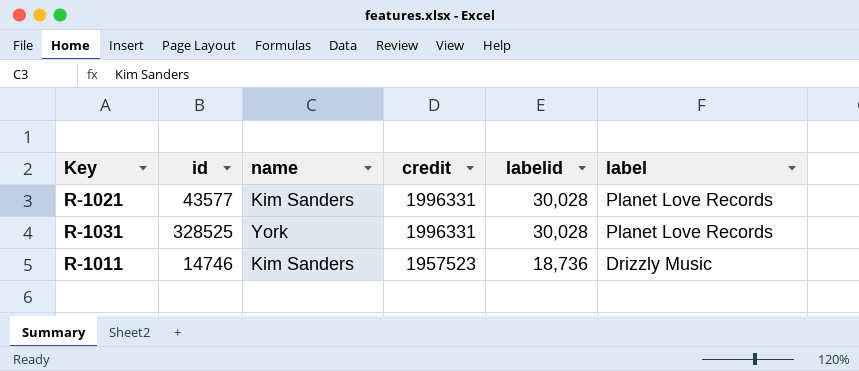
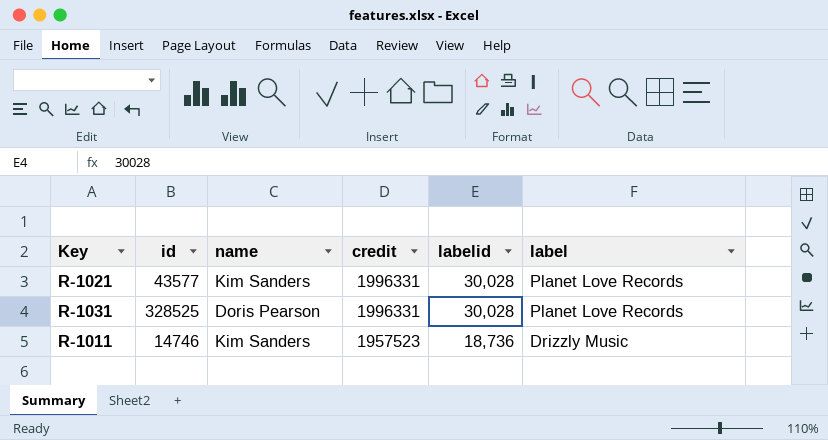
R-1031 | name: York -> Doris Pearson

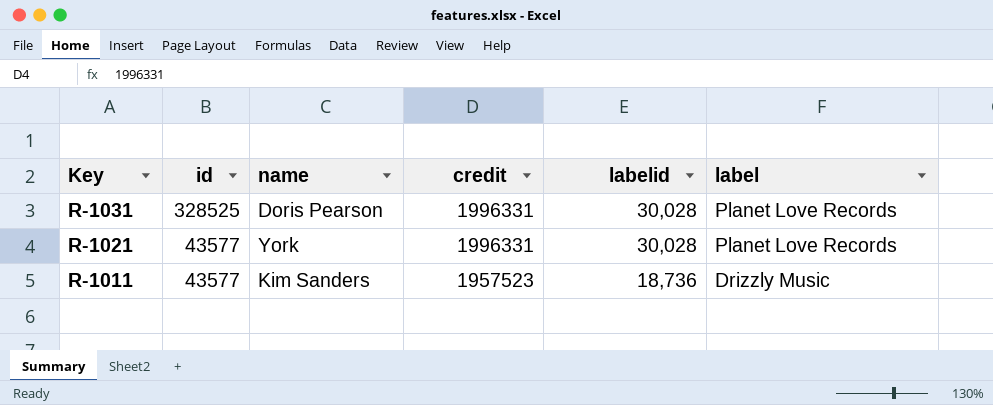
row order: credit descending -> Key descending
R-1021 | name: Kim Sanders -> York
R-1011 | id: 14746 -> 43577

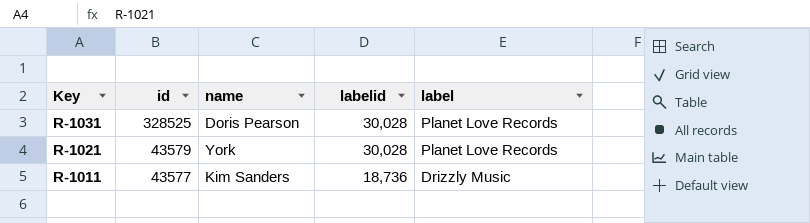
column credit | position: 4 -> none
R-1021 | id: 43577 -> 43579

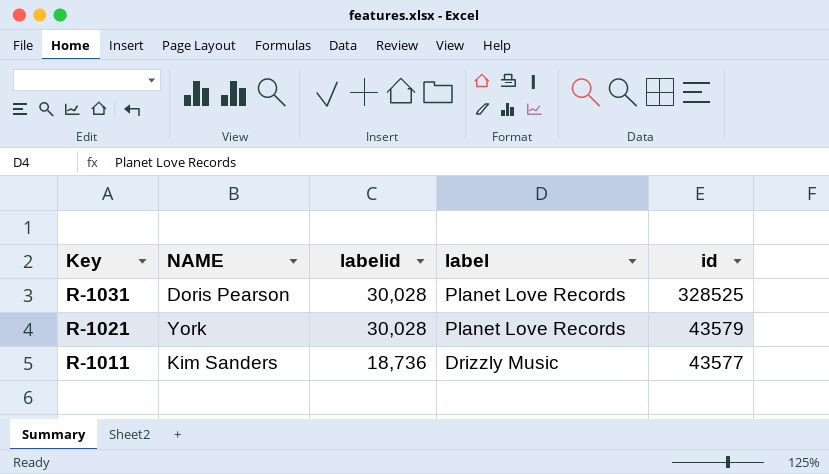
column name: name -> NAME
column id | position: 2 -> 5

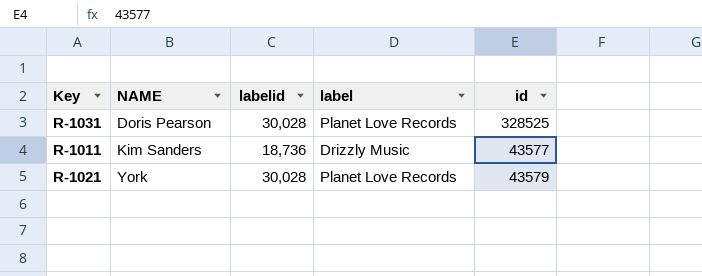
row order: Key descending -> NAME ascending

